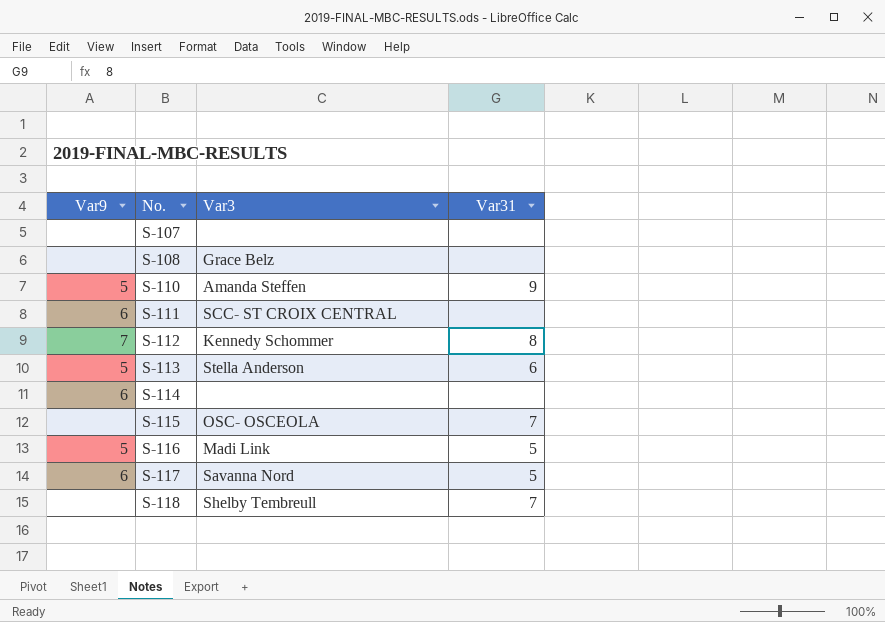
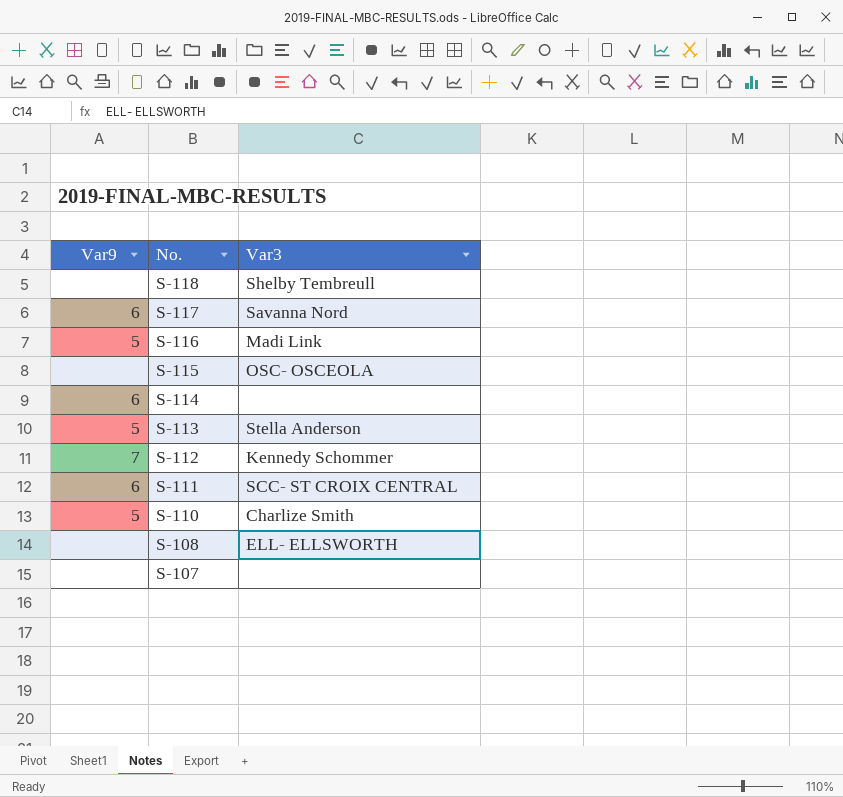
row order: No. ascending -> No. descending
column Var31 | position: 4 -> none
S-110 | Var3: Amanda Steffen -> Charlize Smith
S-108 | Var3: Grace Belz -> ELL- ELLSWORTH

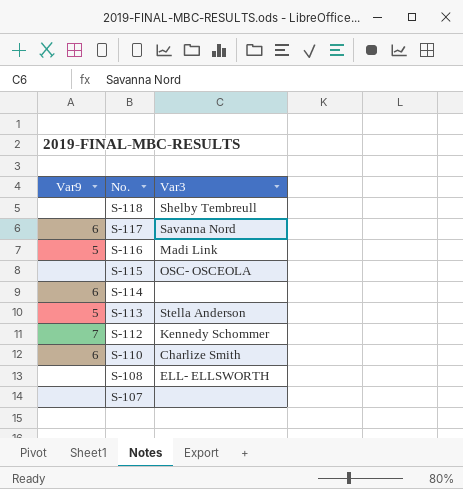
row S-111: 6 | SCC- ST CROIX CENTRAL -> none
S-110 | Var9: 5 -> 6

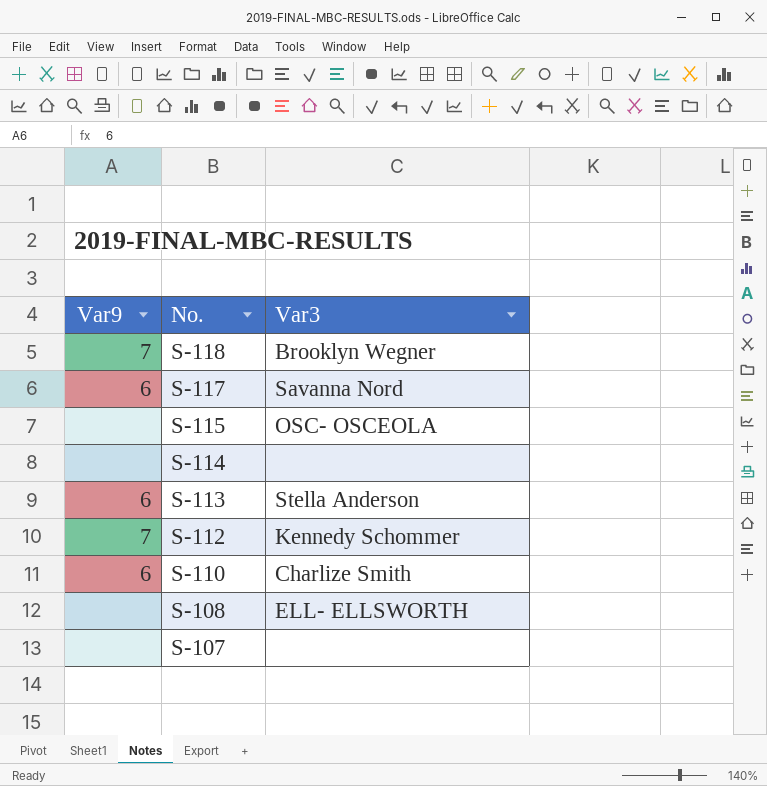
row S-116: 5 | Madi Link -> none
S-118 | Var9: none -> 7
S-118 | Var3: Shelby Tembreull -> Brooklyn Wegner
S-114 | Var9: 6 -> none
S-113 | Var9: 5 -> 6

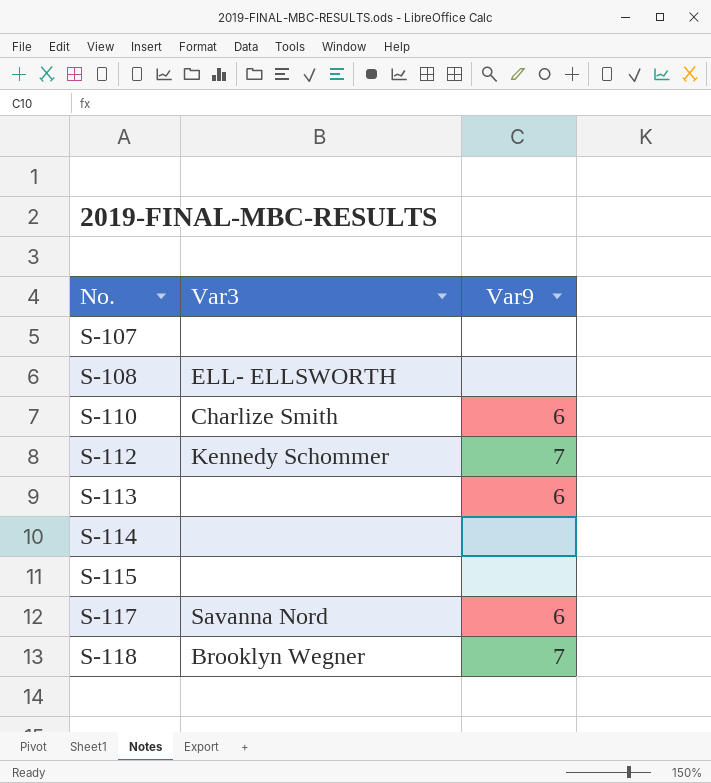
row order: No. descending -> No. ascending
column Var9 | position: 1 -> 3
S-113 | Var3: Stella Anderson -> none
S-115 | Var3: OSC- OSCEOLA -> none

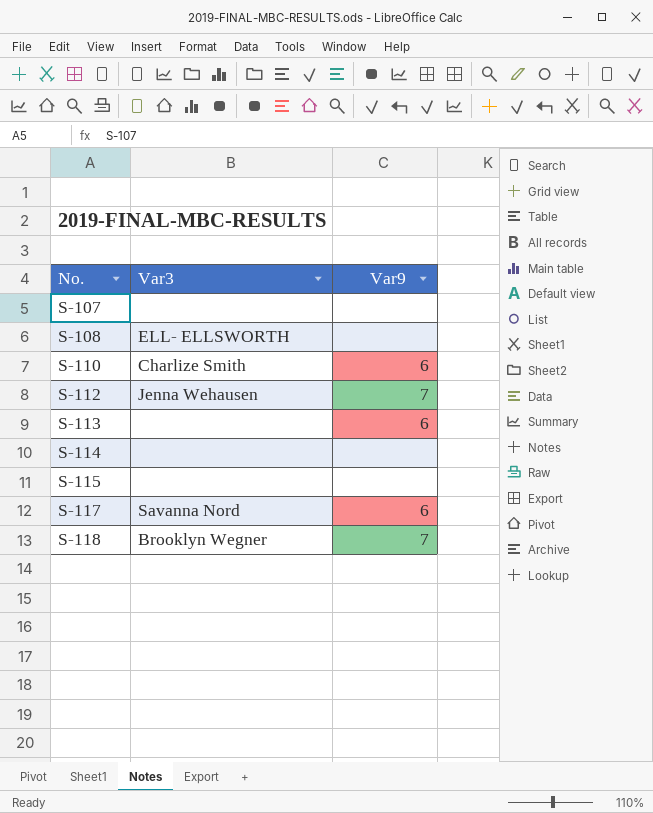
S-112 | Var3: Kennedy Schommer -> Jenna Wehausen

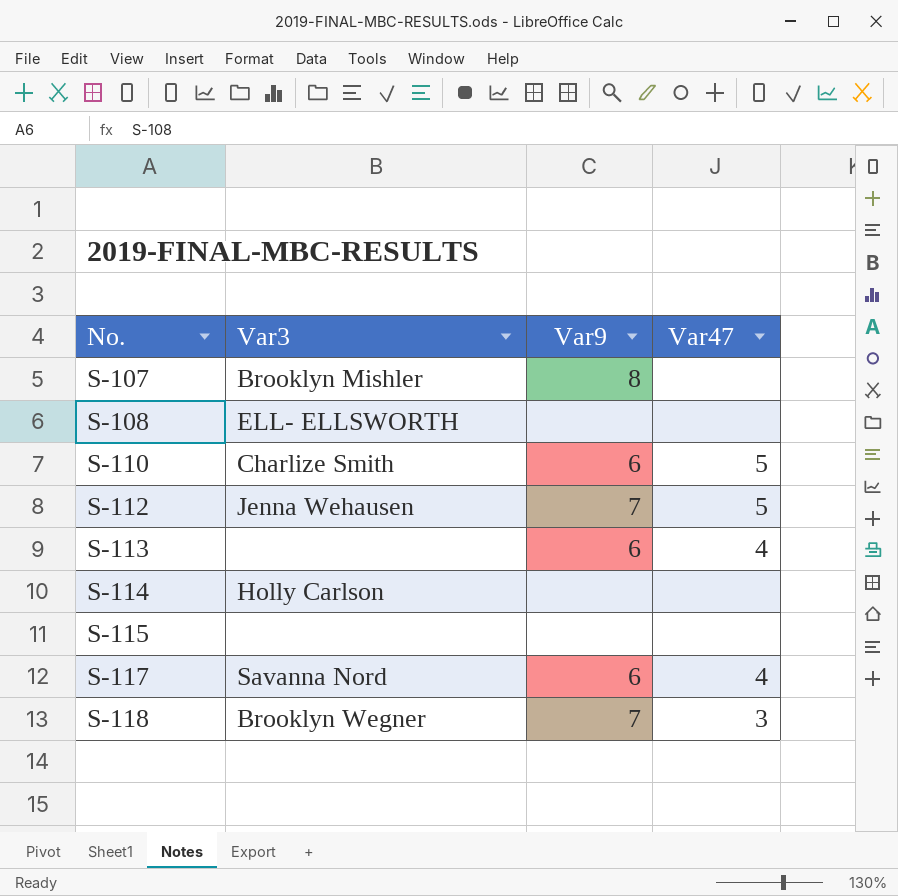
column Var47 | position: none -> 4
S-107 | Var3: none -> Brooklyn Mishler
S-107 | Var9: none -> 8
S-114 | Var3: none -> Holly Carlson

